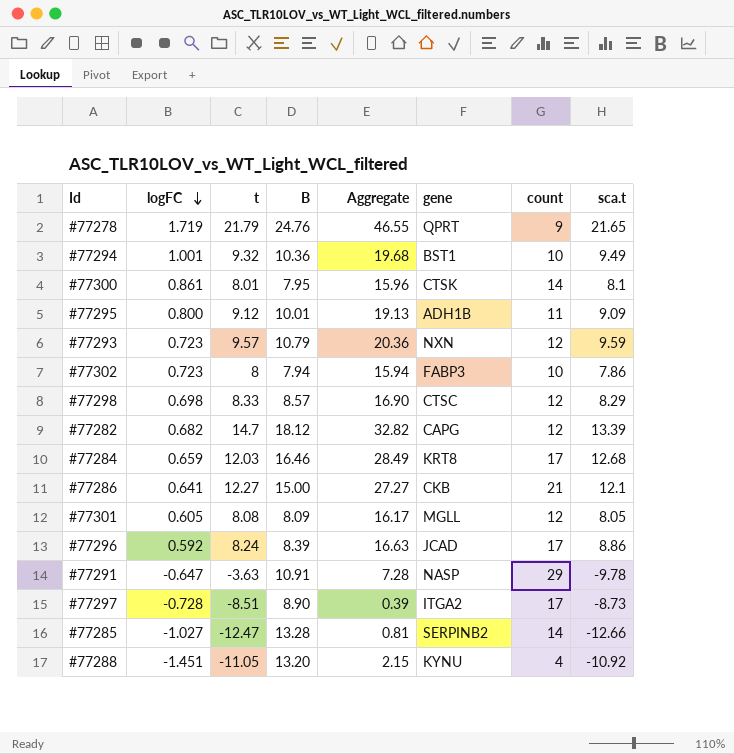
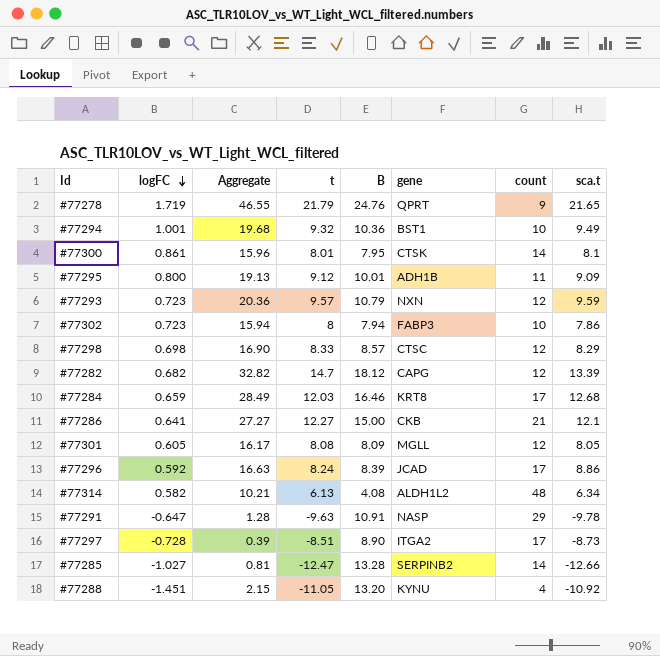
column Aggregate | position: 5 -> 3
row #77314: none -> 0.582 | 10.21 | 6.13 | 4.08 | ALDH1L2 | 48 | 6.34
#77291 | Aggregate: 7.28 -> 1.28
#77291 | t: -3.63 -> -9.63

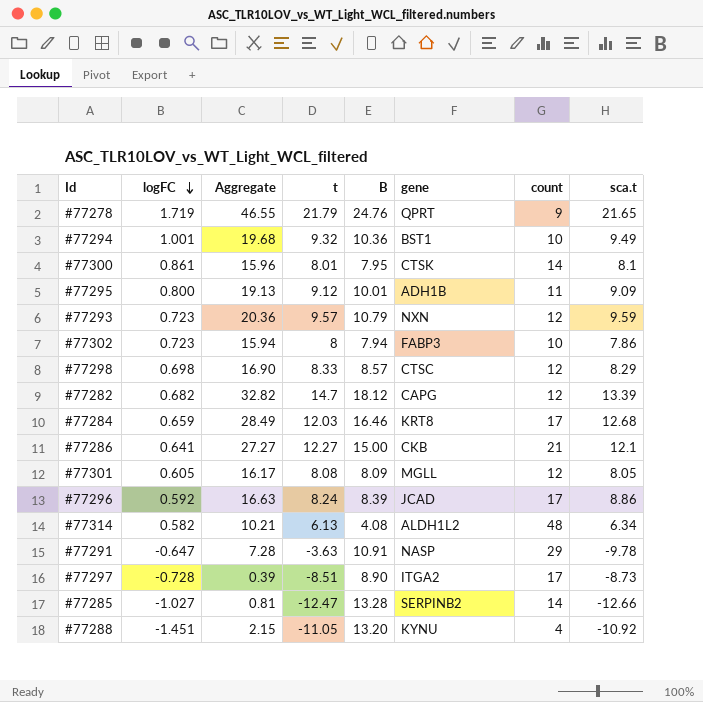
#77291 | Aggregate: 1.28 -> 7.28
#77291 | t: -9.63 -> -3.63

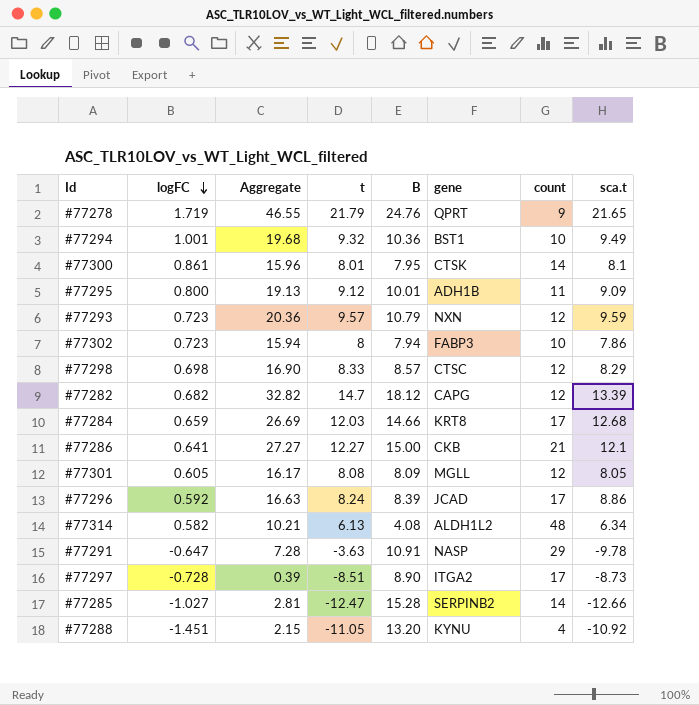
#77284 | Aggregate: 28.49 -> 26.69
#77284 | B: 16.46 -> 14.66
#77285 | Aggregate: 0.81 -> 2.81
#77285 | B: 13.28 -> 15.28

